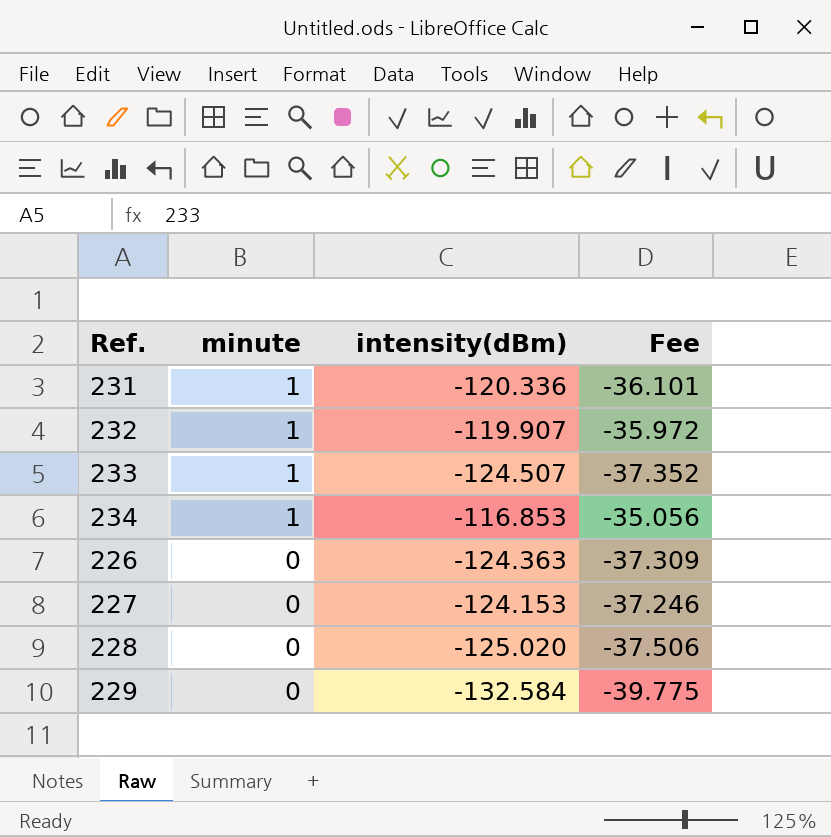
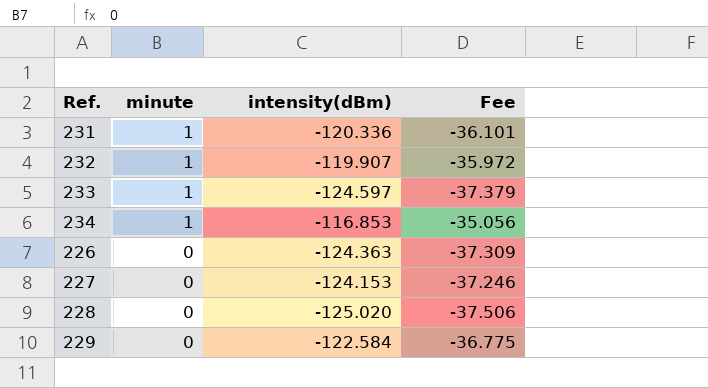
233 | intensity(dBm): -124.507 -> -124.597
233 | Fee: -37.352 -> -37.379
229 | intensity(dBm): -132.584 -> -122.584
229 | Fee: -39.775 -> -36.775

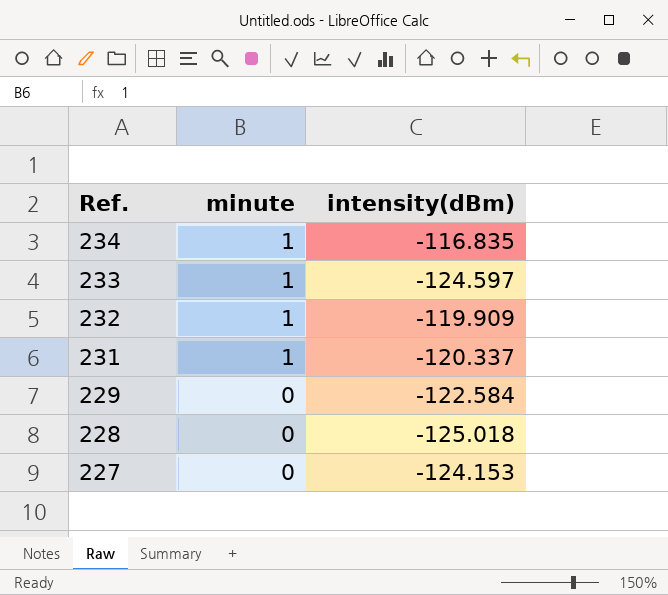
row order: minute descending -> Ref. descending
column Fee | formula: [intensity(dBm)] * 0.3 -> none
row 226: 0 | -124.363 | -37.309 -> none
234 | intensity(dBm): -116.853 -> -116.835
232 | intensity(dBm): -119.907 -> -119.909
231 | intensity(dBm): -120.336 -> -120.337
228 | intensity(dBm): -125.020 -> -125.018

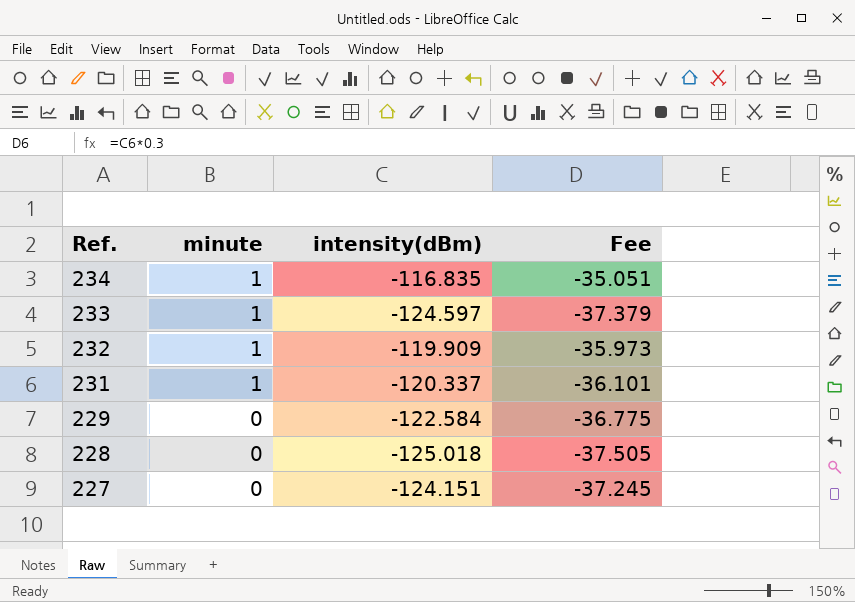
column Fee | formula: none -> [intensity(dBm)] * 0.3
227 | intensity(dBm): -124.153 -> -124.151

